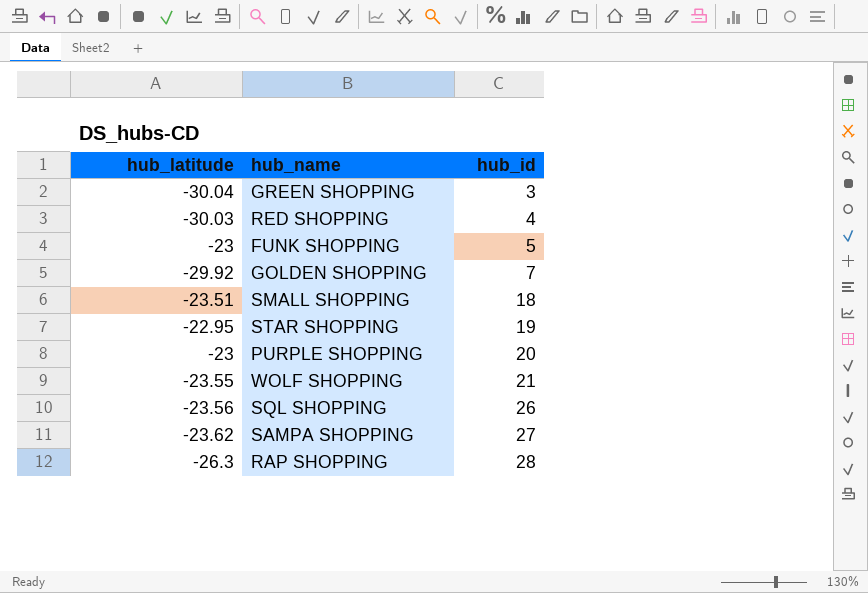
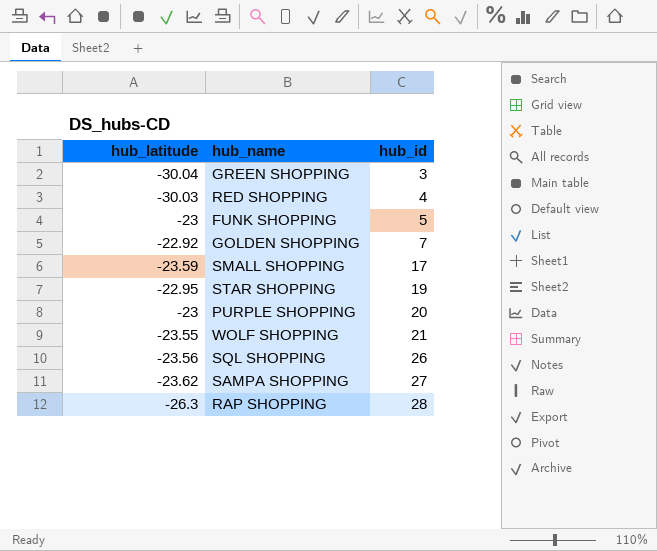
GOLDEN SHOPPING | hub_latitude: -29.92 -> -22.92
SMALL SHOPPING | hub_latitude: -23.51 -> -23.59
SMALL SHOPPING | hub_id: 18 -> 17

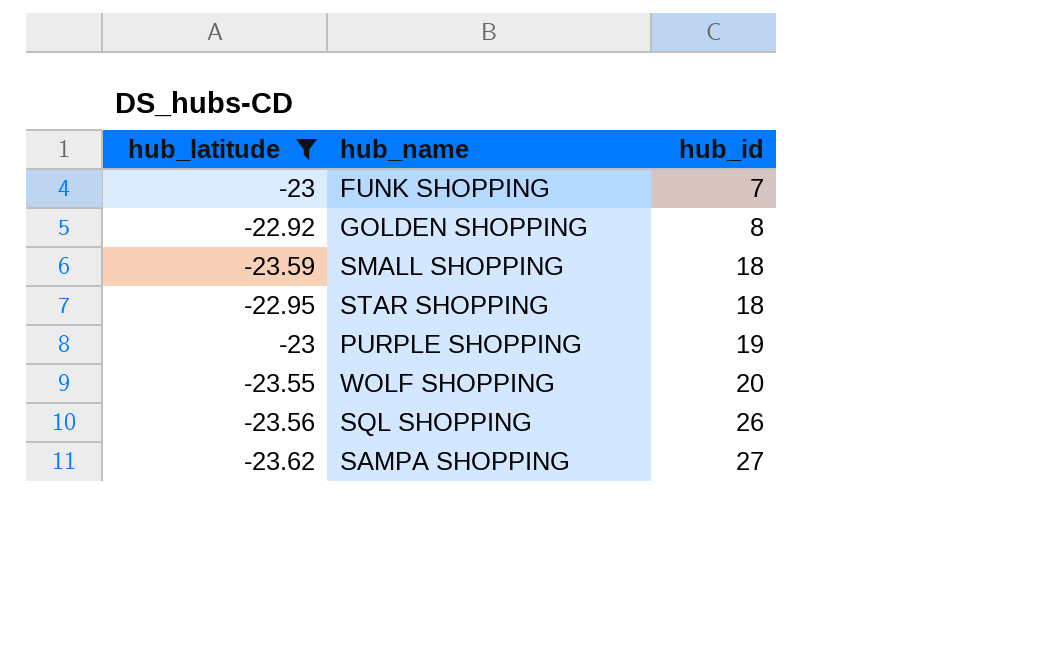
filter: none -> hub_latitude >= -23.62
FUNK SHOPPING | hub_id: 5 -> 7
GOLDEN SHOPPING | hub_id: 7 -> 8
SMALL SHOPPING | hub_id: 17 -> 18
STAR SHOPPING | hub_id: 19 -> 18
PURPLE SHOPPING | hub_id: 20 -> 19
WOLF SHOPPING | hub_id: 21 -> 20

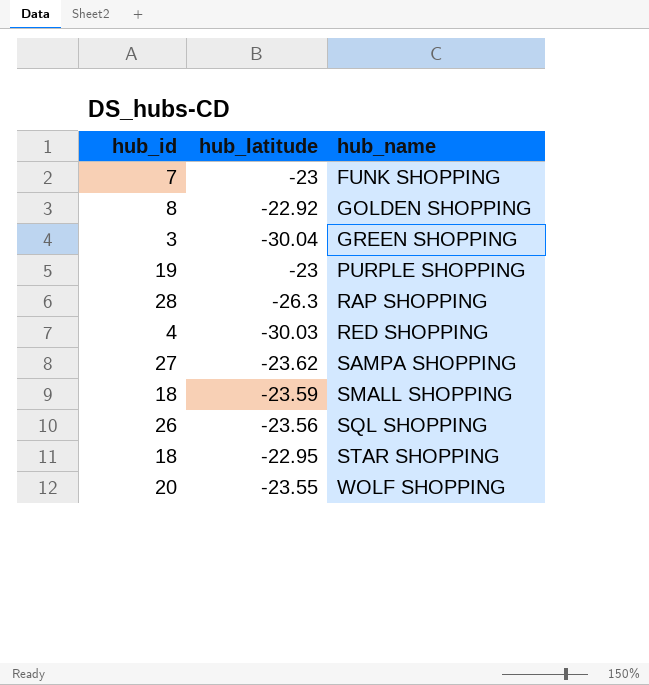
filter: hub_latitude >= -23.62 -> none
row order: hub_id ascending -> hub_name ascending
column hub_id | position: 3 -> 1

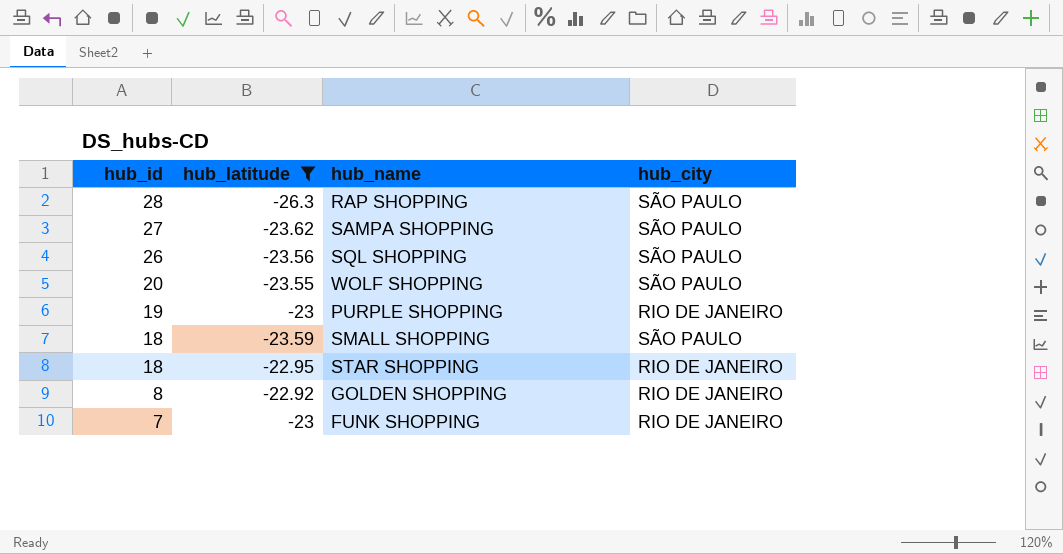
filter: none -> hub_latitude >= -26.3
row order: hub_name ascending -> hub_id descending
column hub_city | position: none -> 4

